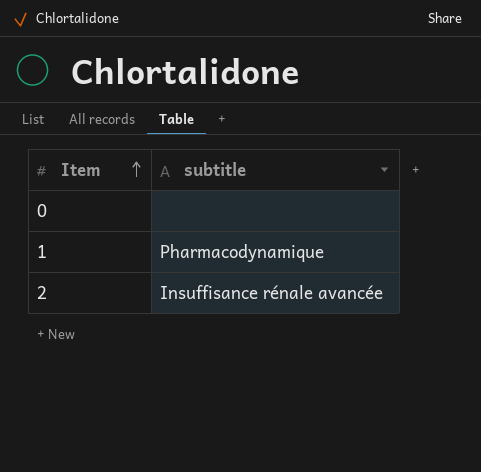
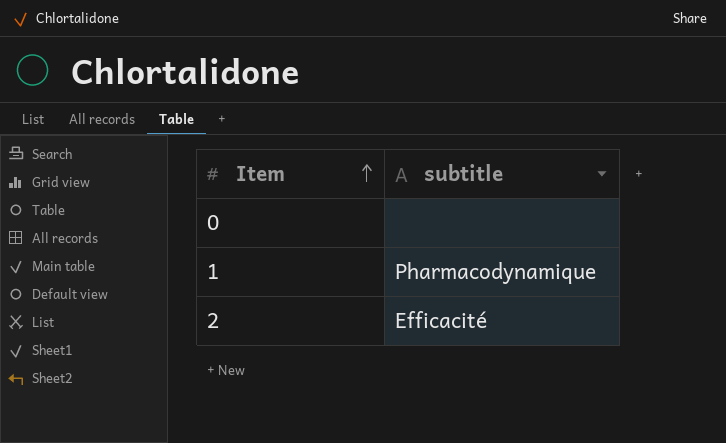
2 | subtitle: Insuffisance rénale avancée -> Efficacité

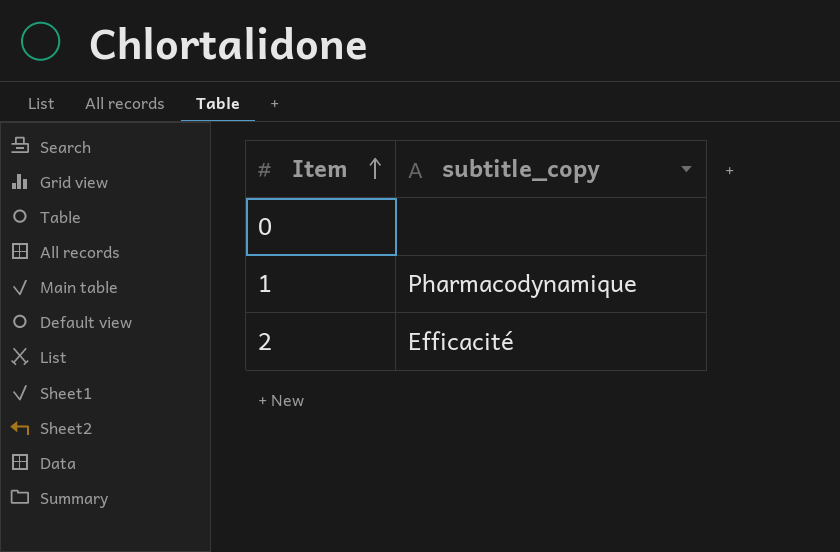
column name: subtitle -> subtitle_copy

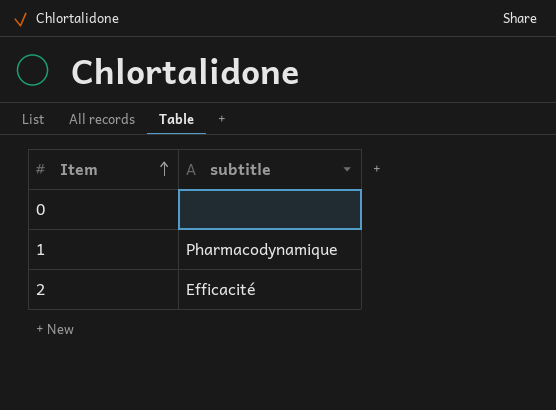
column name: subtitle_copy -> subtitle

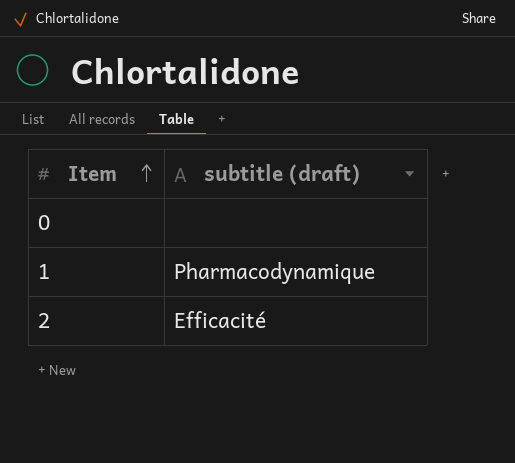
column name: subtitle -> subtitle (draft)

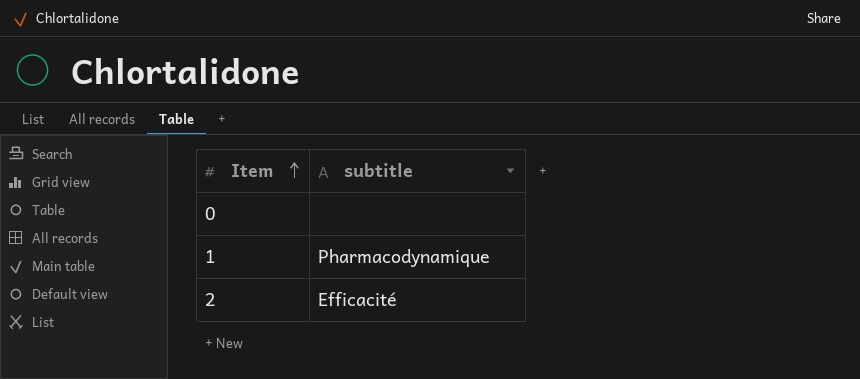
column name: subtitle (draft) -> subtitle

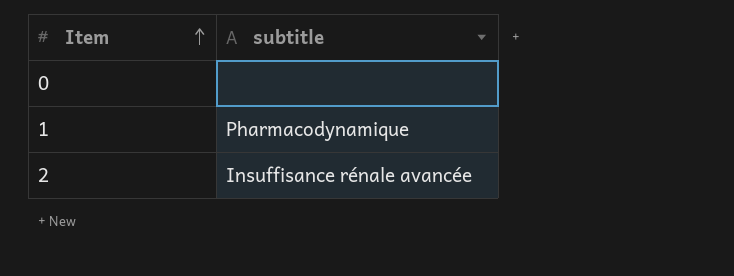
2 | subtitle: Efficacité -> Insuffisance rénale avancée

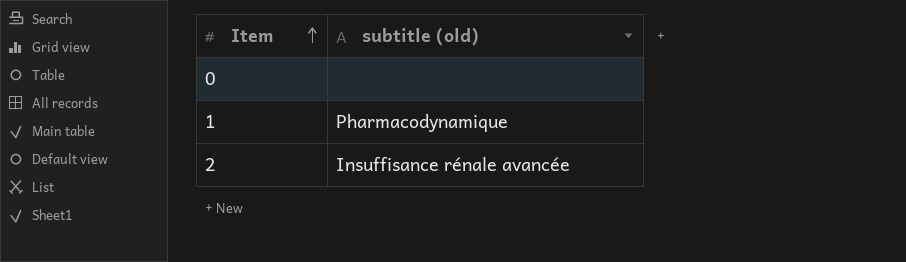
column name: subtitle -> subtitle (old)

